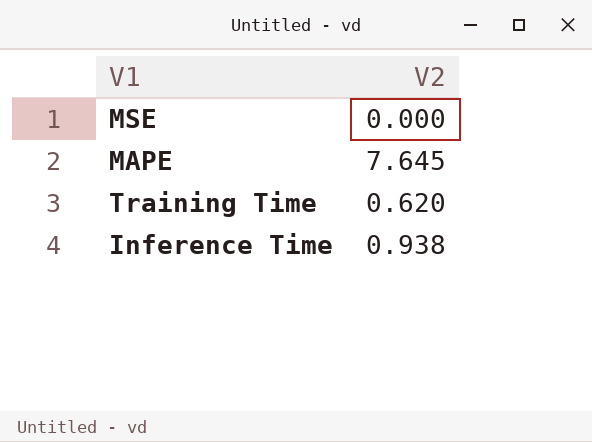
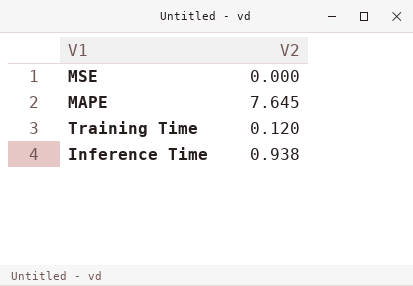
Training Time | V2: 0.620 -> 0.120

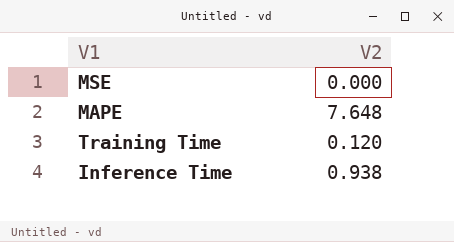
MAPE | V2: 7.645 -> 7.648

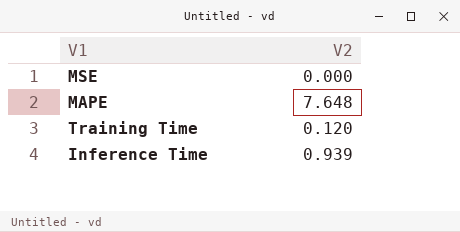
Inference Time | V2: 0.938 -> 0.939

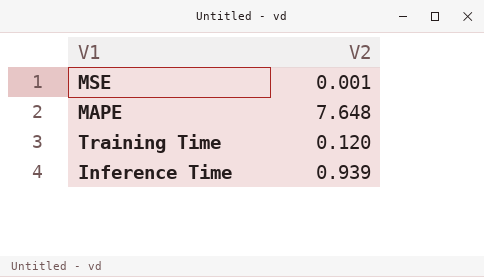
MSE | V2: 0.000 -> 0.001

